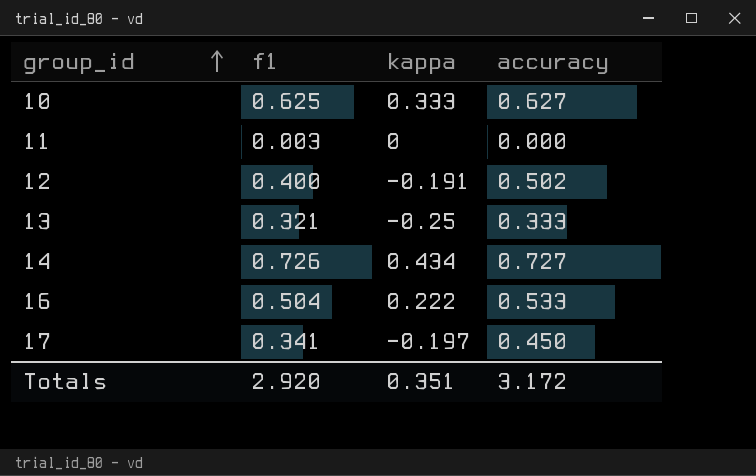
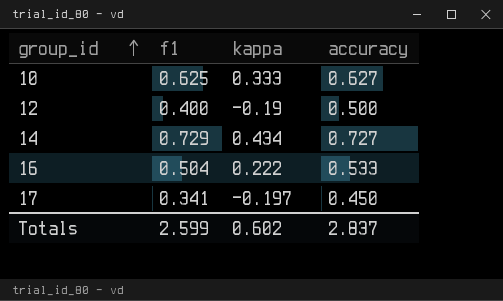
row 11: 0.003 | 0 | 0.000 -> none
row 13: 0.321 | -0.25 | 0.333 -> none
12 | kappa: -0.191 -> -0.19
12 | accuracy: 0.502 -> 0.500
14 | f1: 0.726 -> 0.729
Totals | f1: 2.920 -> 2.599
Totals | kappa: 0.351 -> 0.602
Totals | accuracy: 3.172 -> 2.837

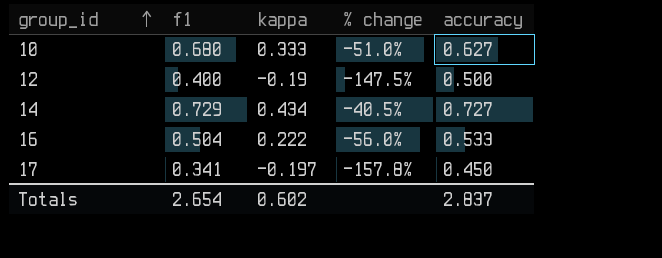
column % change | formula: none -> ([kappa] - [f1]) / [f1]
10 | f1: 0.625 -> 0.680
Totals | f1: 2.599 -> 2.654

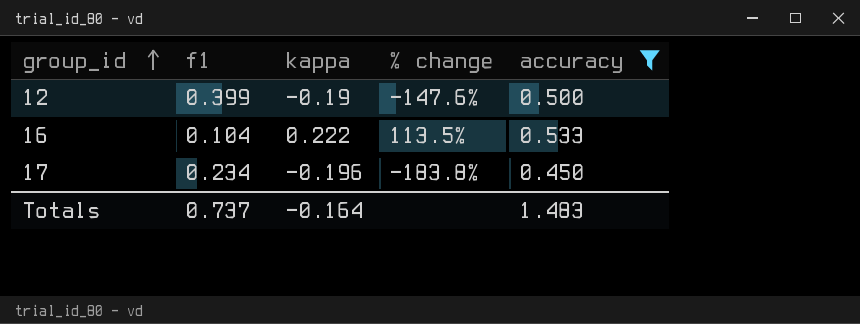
filter: none -> accuracy <= 0.533
12 | f1: 0.400 -> 0.399
12 | % change: -147.5% -> -147.6%
16 | f1: 0.504 -> 0.104
16 | % change: -56.0% -> 113.5%
17 | f1: 0.341 -> 0.234
17 | kappa: -0.197 -> -0.196
17 | % change: -157.8% -> -183.8%
Totals | f1: 2.654 -> 0.737
Totals | kappa: 0.602 -> -0.164
Totals | accuracy: 2.837 -> 1.483

